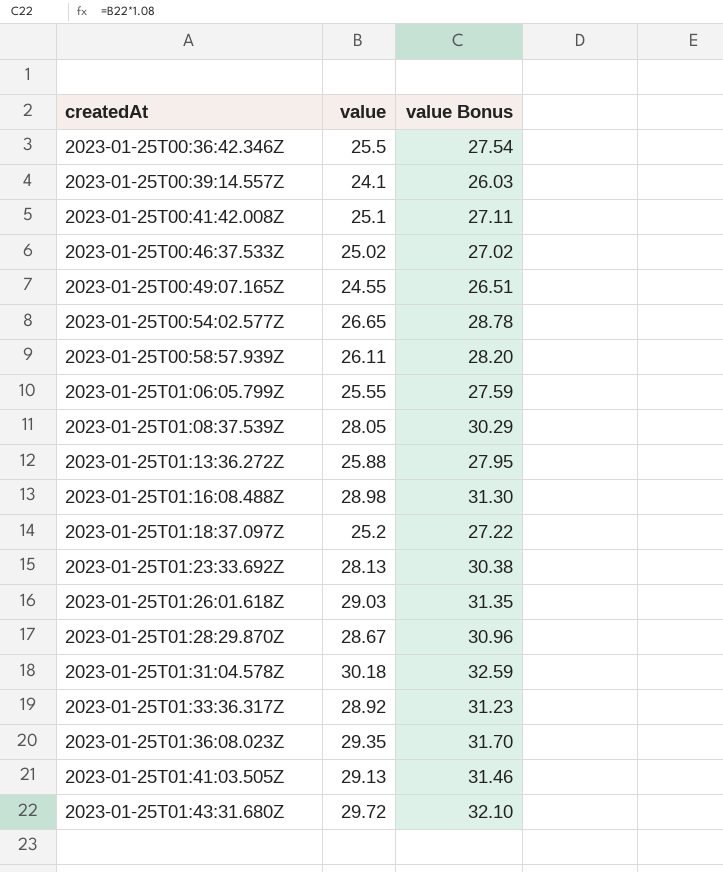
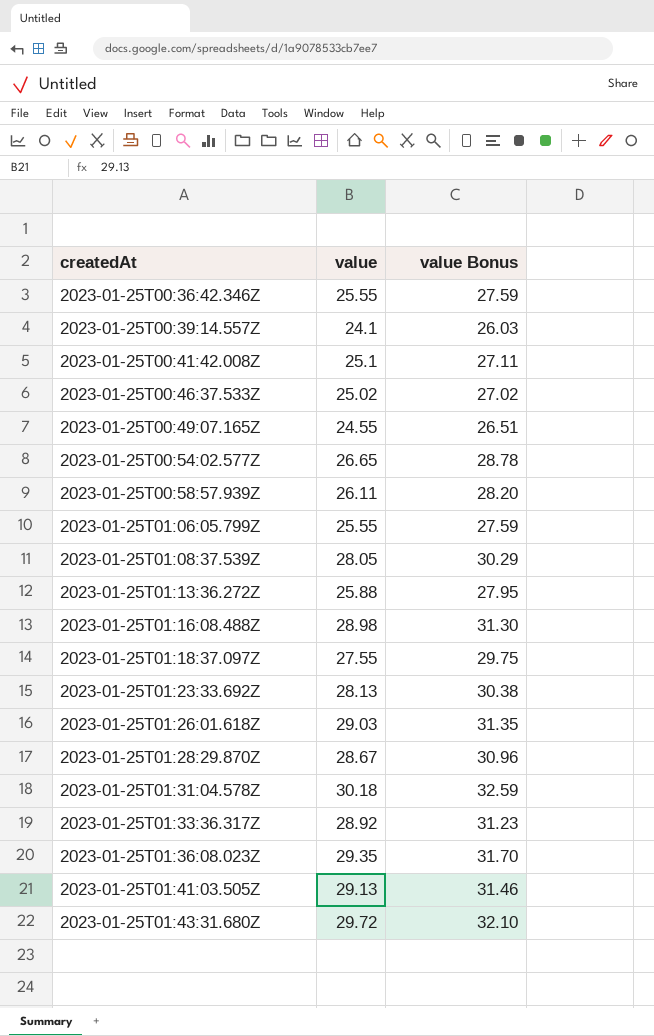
2023-01-25T00:36:42.346Z | value: 25.5 -> 25.55
2023-01-25T00:36:42.346Z | value Bonus: 27.54 -> 27.59
2023-01-25T01:18:37.097Z | value: 25.2 -> 27.55
2023-01-25T01:18:37.097Z | value Bonus: 27.22 -> 29.75

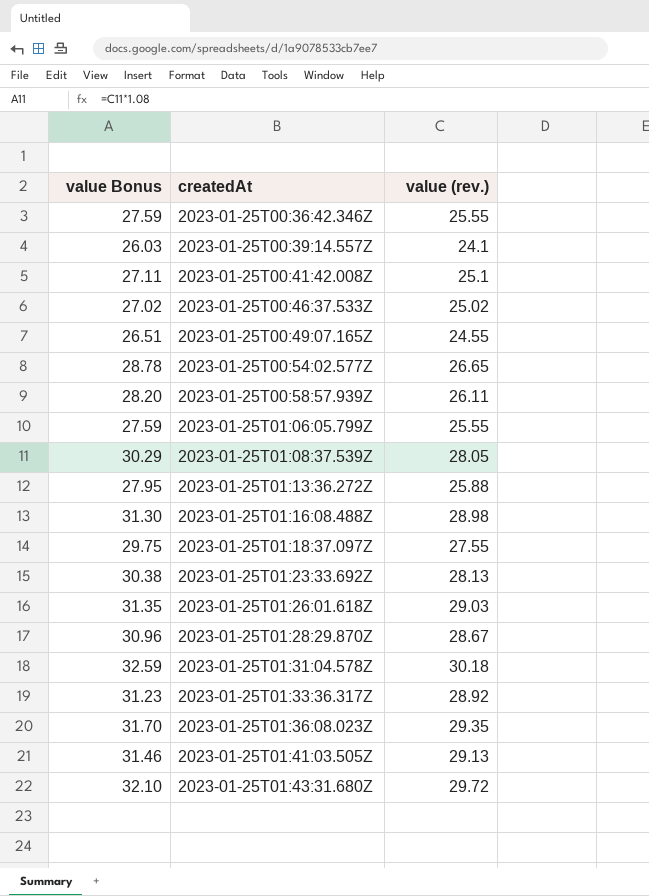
column value Bonus | position: 3 -> 1
column name: value -> value (rev.)

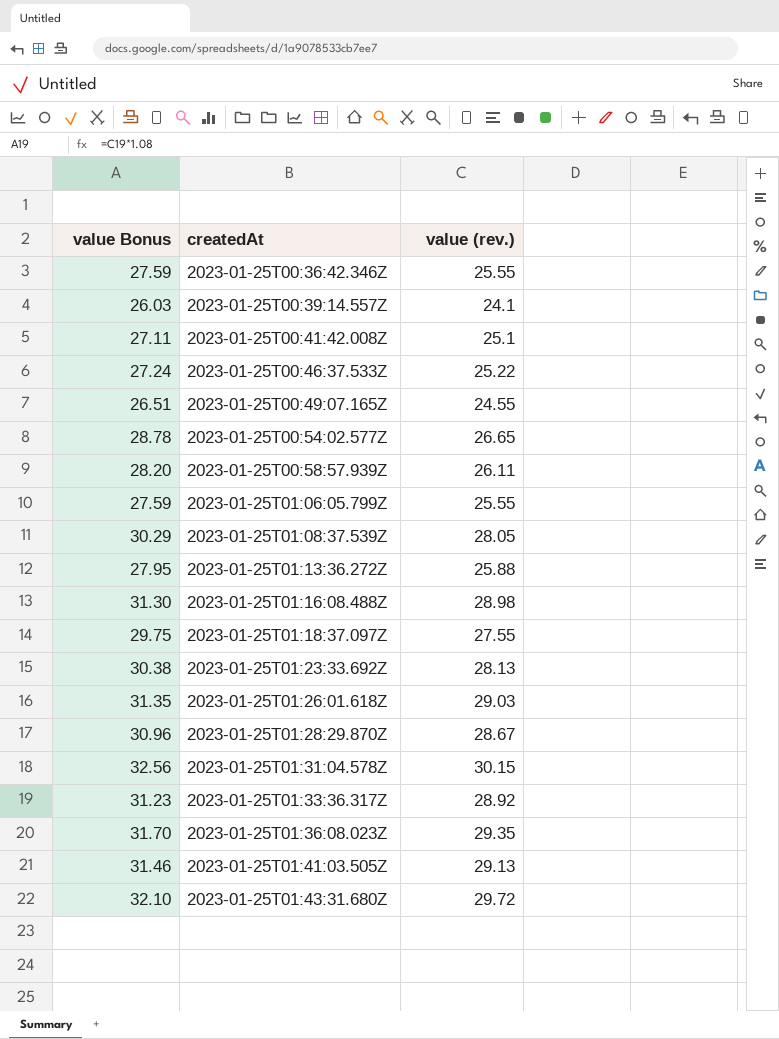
2023-01-25T00:46:37.533Z | value Bonus: 27.02 -> 27.24
2023-01-25T00:46:37.533Z | value (rev.): 25.02 -> 25.22
2023-01-25T01:31:04.578Z | value Bonus: 32.59 -> 32.56
2023-01-25T01:31:04.578Z | value (rev.): 30.18 -> 30.15

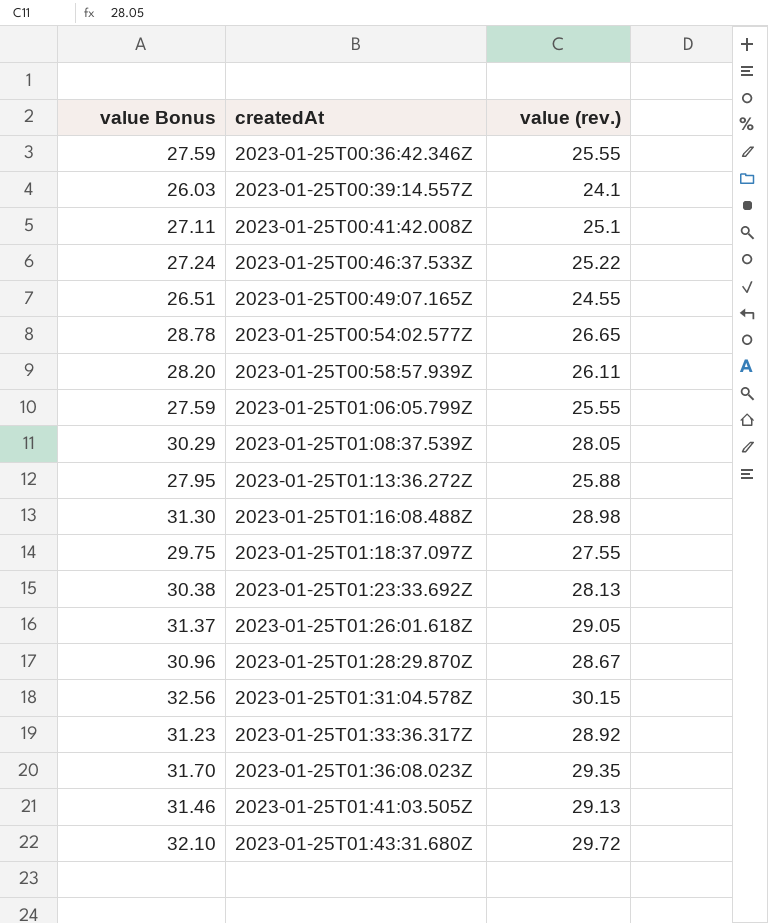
2023-01-25T01:26:01.618Z | value Bonus: 31.35 -> 31.37
2023-01-25T01:26:01.618Z | value (rev.): 29.03 -> 29.05

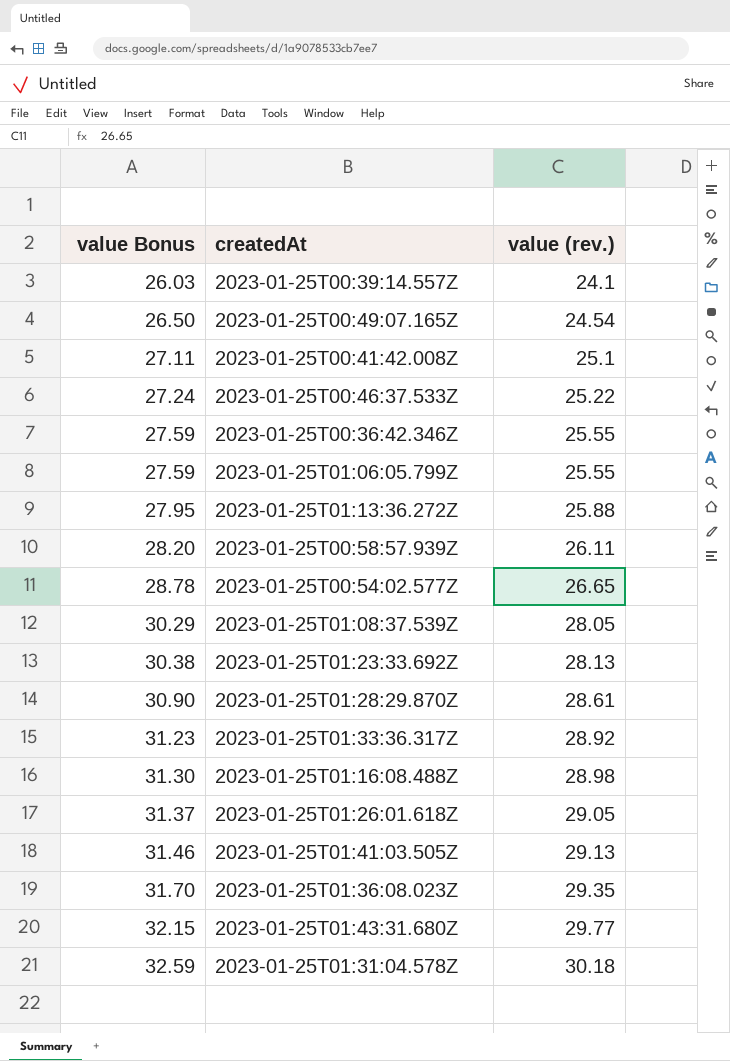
row order: createdAt ascending -> value Bonus ascending
row 2023-01-25T01:18:37.097Z: 29.75 | 27.55 -> none
2023-01-25T00:49:07.165Z | value Bonus: 26.51 -> 26.50
2023-01-25T00:49:07.165Z | value (rev.): 24.55 -> 24.54
2023-01-25T01:28:29.870Z | value Bonus: 30.96 -> 30.90
2023-01-25T01:28:29.870Z | value (rev.): 28.67 -> 28.61
2023-01-25T01:43:31.680Z | value Bonus: 32.10 -> 32.15
2023-01-25T01:43:31.680Z | value (rev.): 29.72 -> 29.77
2023-01-25T01:31:04.578Z | value Bonus: 32.56 -> 32.59
2023-01-25T01:31:04.578Z | value (rev.): 30.15 -> 30.18

